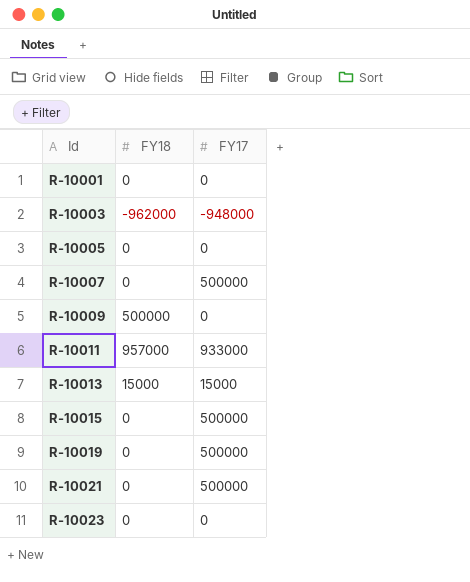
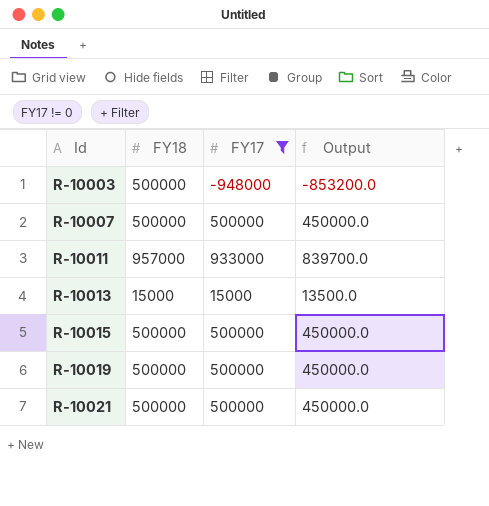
filter: none -> FY17 != 0
column Output | formula: none -> [FY17] * 0.9
R-10003 | FY18: -962000 -> 500000
R-10007 | FY18: 0 -> 500000
R-10015 | FY18: 0 -> 500000
R-10019 | FY18: 0 -> 500000
R-10021 | FY18: 0 -> 500000

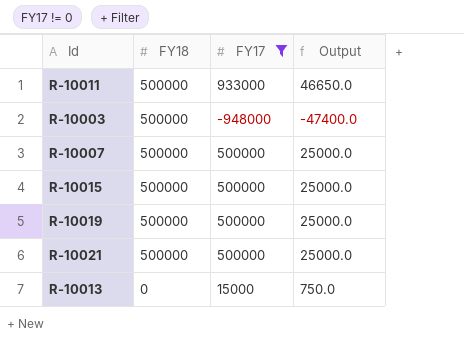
row order: Id ascending -> FY18 descending
column Output | formula: [FY17] * 0.9 -> [FY17] * 0.05
R-10011 | FY18: 957000 -> 500000
R-10013 | FY18: 15000 -> 0

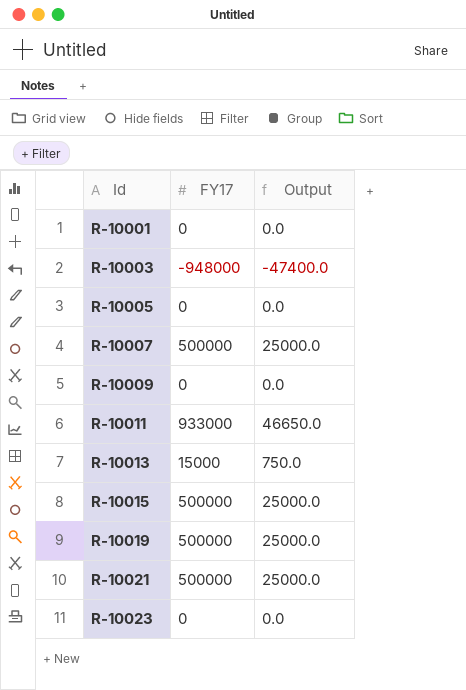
filter: FY17 != 0 -> none
row order: FY18 descending -> Id ascending
column FY18 | position: 2 -> none

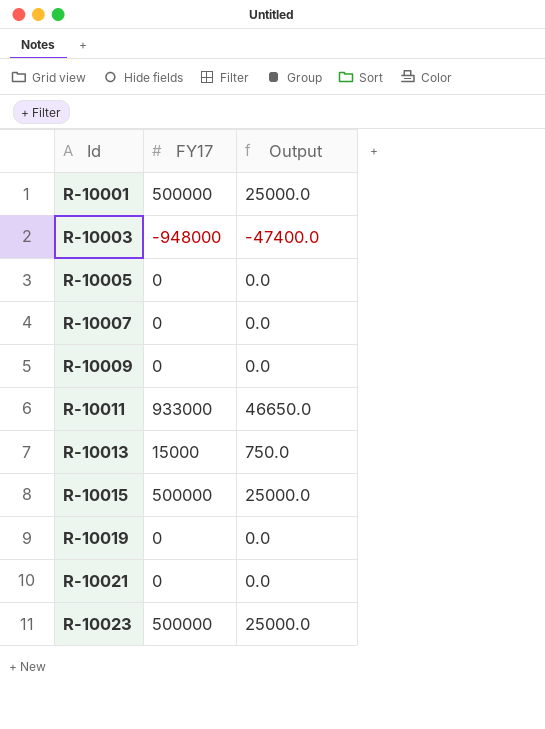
R-10001 | FY17: 0 -> 500000
R-10001 | Output: 0.0 -> 25000.0
R-10007 | FY17: 500000 -> 0
R-10007 | Output: 25000.0 -> 0.0
R-10019 | FY17: 500000 -> 0
R-10019 | Output: 25000.0 -> 0.0
R-10021 | FY17: 500000 -> 0
R-10021 | Output: 25000.0 -> 0.0
R-10023 | FY17: 0 -> 500000
R-10023 | Output: 0.0 -> 25000.0

